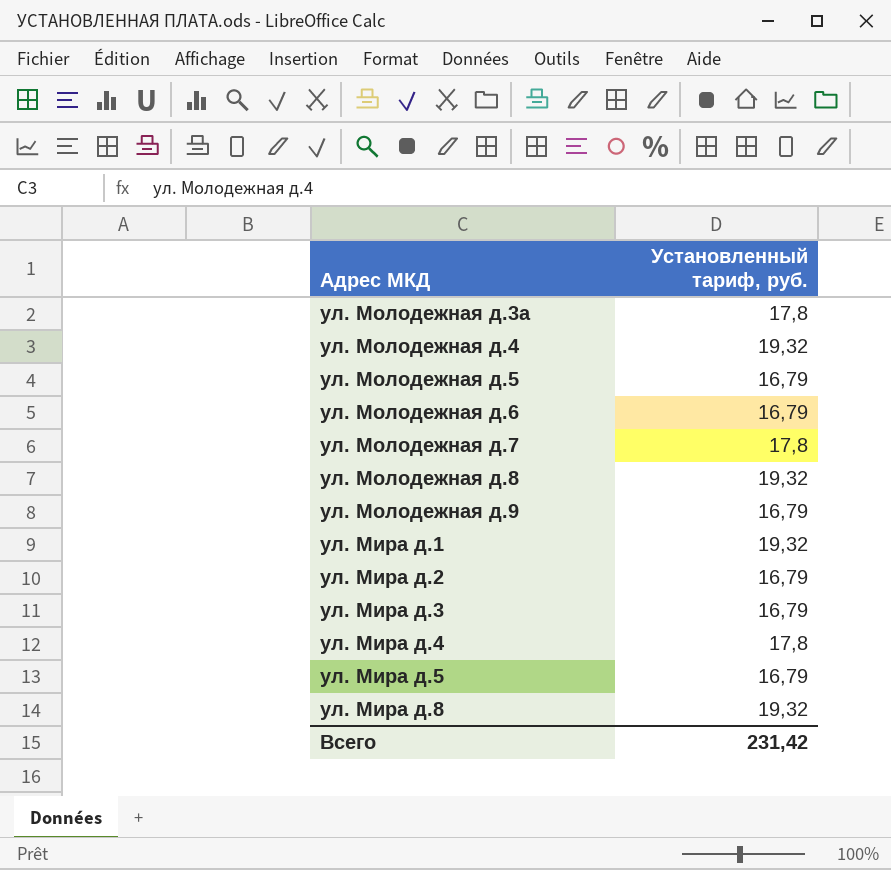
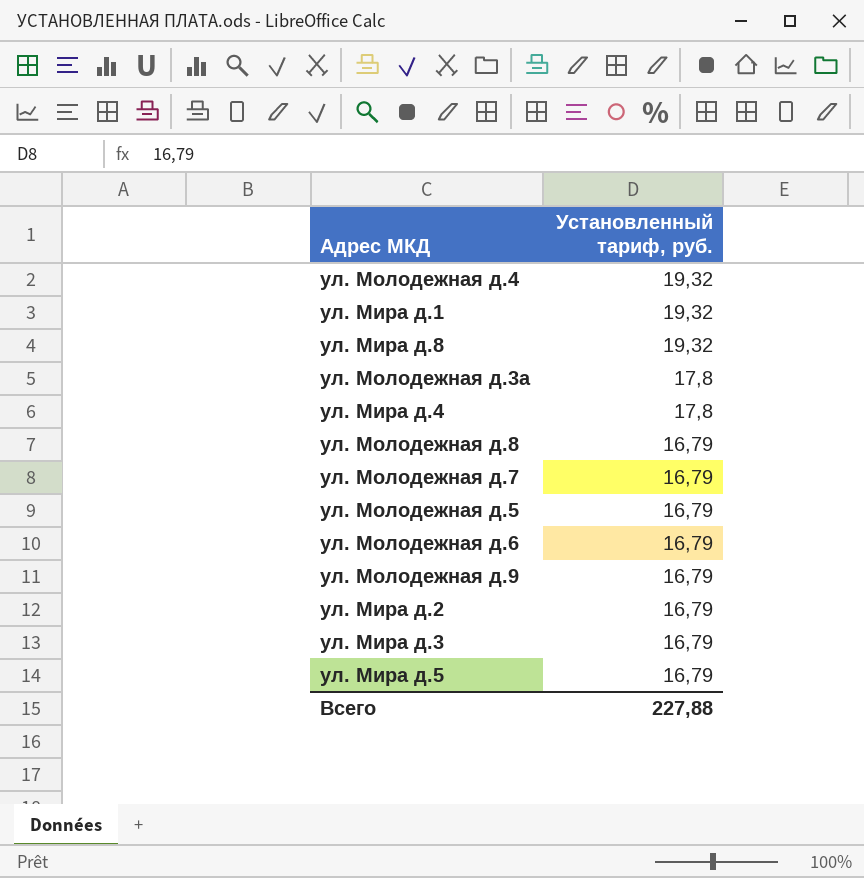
row order: none -> Установленный тариф, руб. descending
ул. Молодежная д.8 | Установленный тариф, руб.: 19,32 -> 16,79
ул. Молодежная д.7 | Установленный тариф, руб.: 17,8 -> 16,79
Всего | Установленный тариф, руб.: 231,42 -> 227,88

